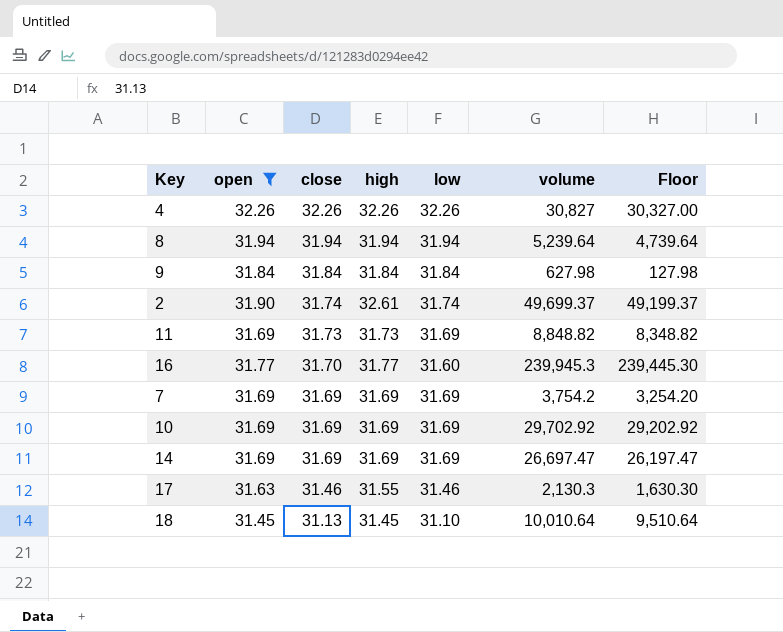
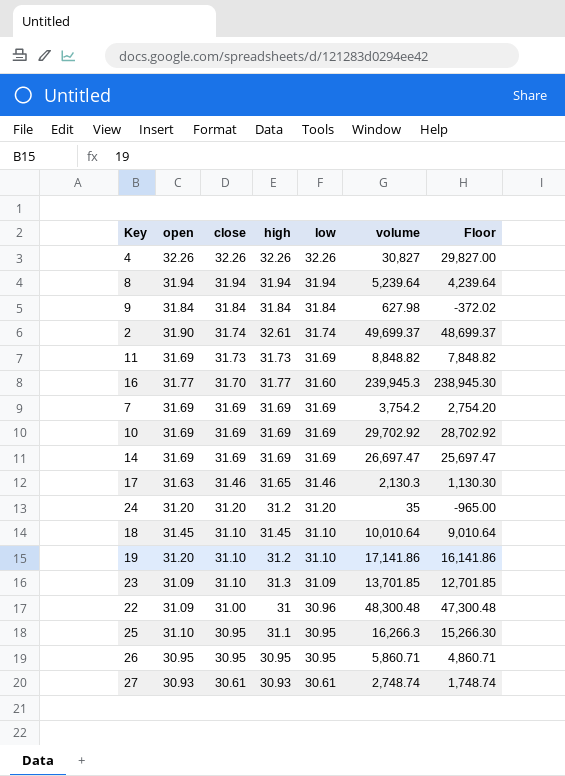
filter: open >= 31.45 -> none
column Floor | formula: [volume] - 500 -> [volume] - 1000
17 | high: 31.55 -> 31.65
18 | close: 31.13 -> 31.10

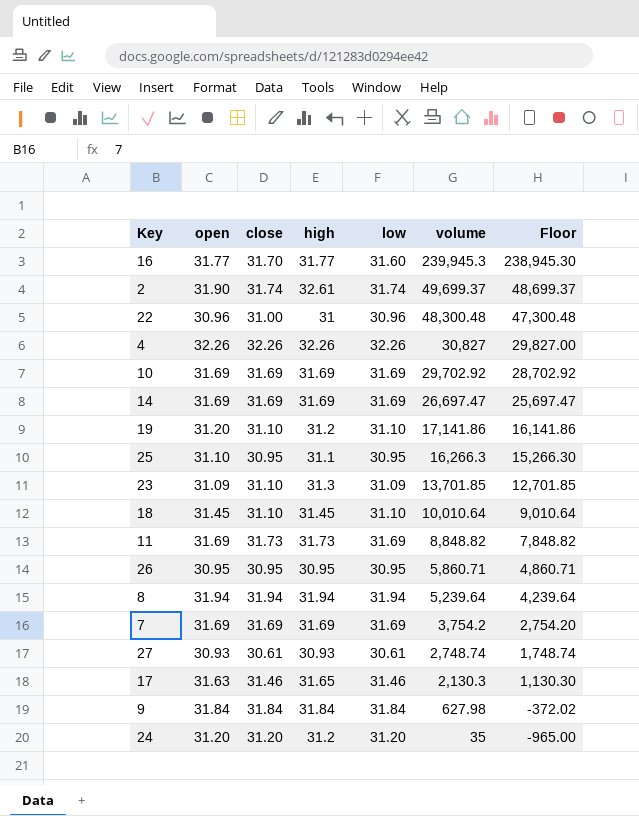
row order: close descending -> volume descending
22 | open: 31.09 -> 30.96

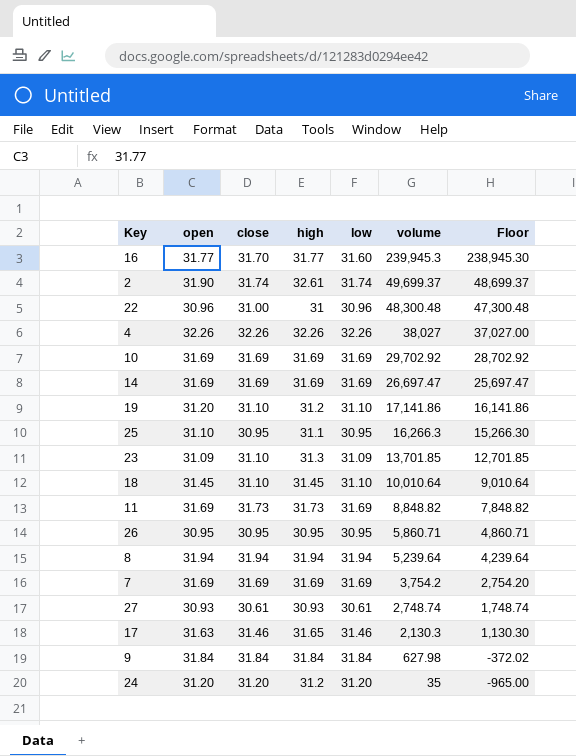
4 | volume: 30,827 -> 38,027
4 | Floor: 29,827.00 -> 37,027.00

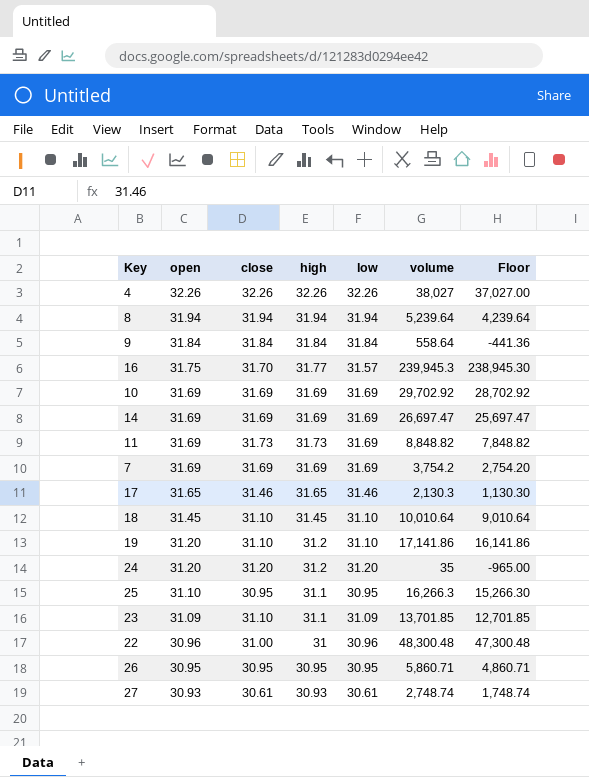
row order: volume descending -> open descending
row 2: 31.90 | 31.74 | 32.61 | 31.74 | 49,699.37 | 48,699.37 -> none
9 | volume: 627.98 -> 558.64
9 | Floor: -372.02 -> -441.36
16 | open: 31.77 -> 31.75
16 | low: 31.60 -> 31.57
17 | open: 31.63 -> 31.65
23 | high: 31.3 -> 31.1

